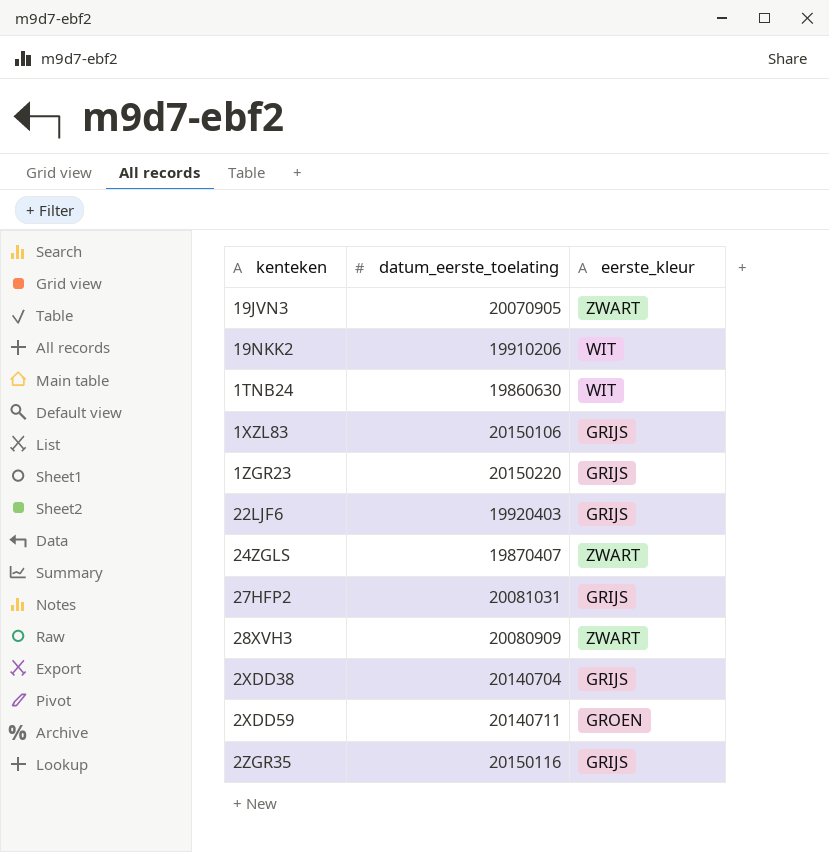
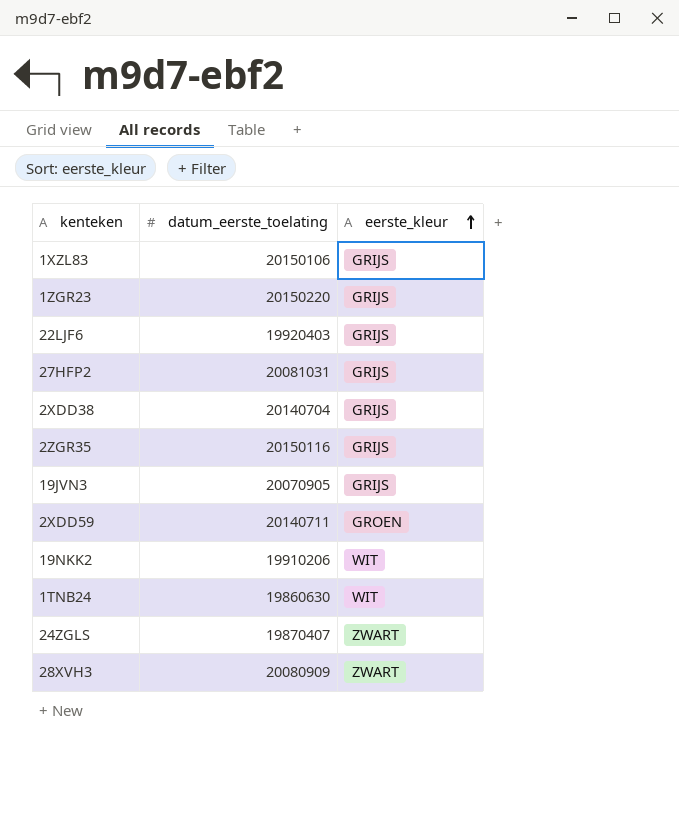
row order: none -> eerste_kleur ascending
19JVN3 | eerste_kleur: ZWART -> GRIJS

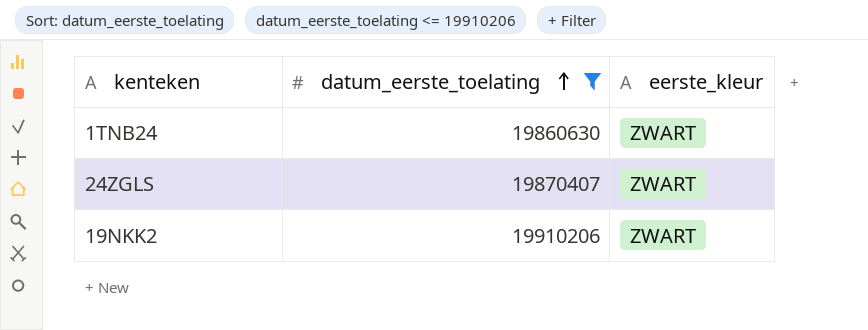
filter: none -> datum_eerste_toelating <= 19910206
row order: eerste_kleur ascending -> datum_eerste_toelating ascending
1TNB24 | eerste_kleur: WIT -> ZWART
19NKK2 | eerste_kleur: WIT -> ZWART

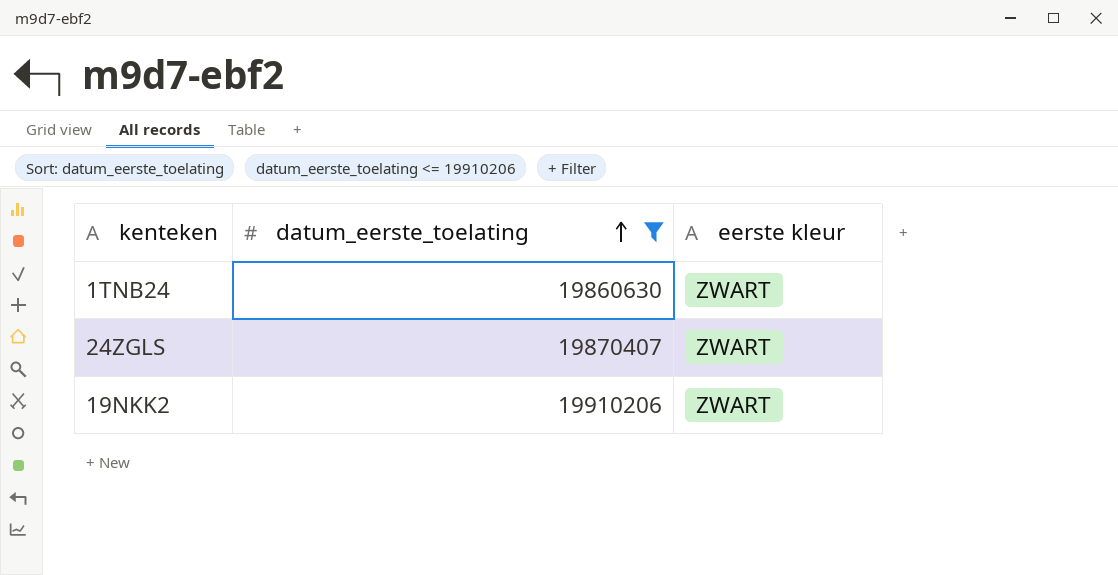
column name: eerste_kleur -> eerste kleur

